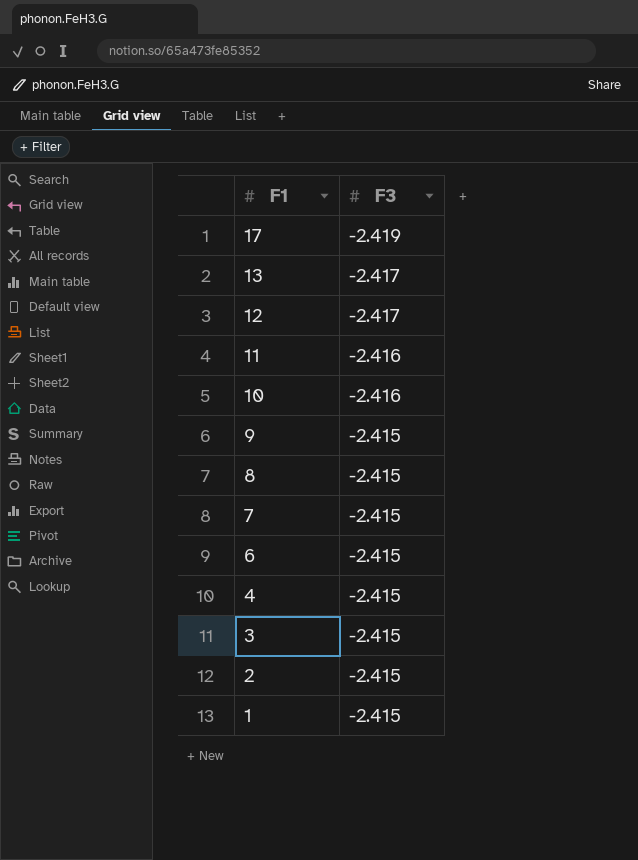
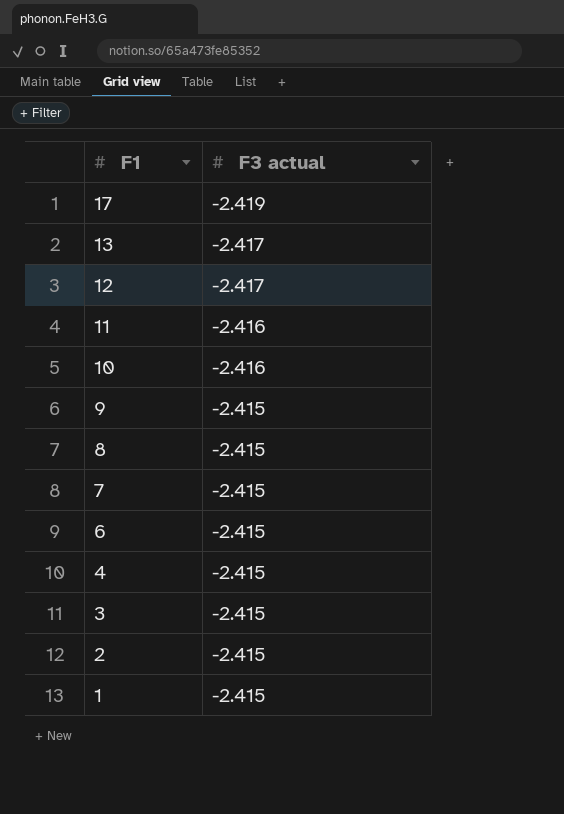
column name: F3 -> F3 actual

